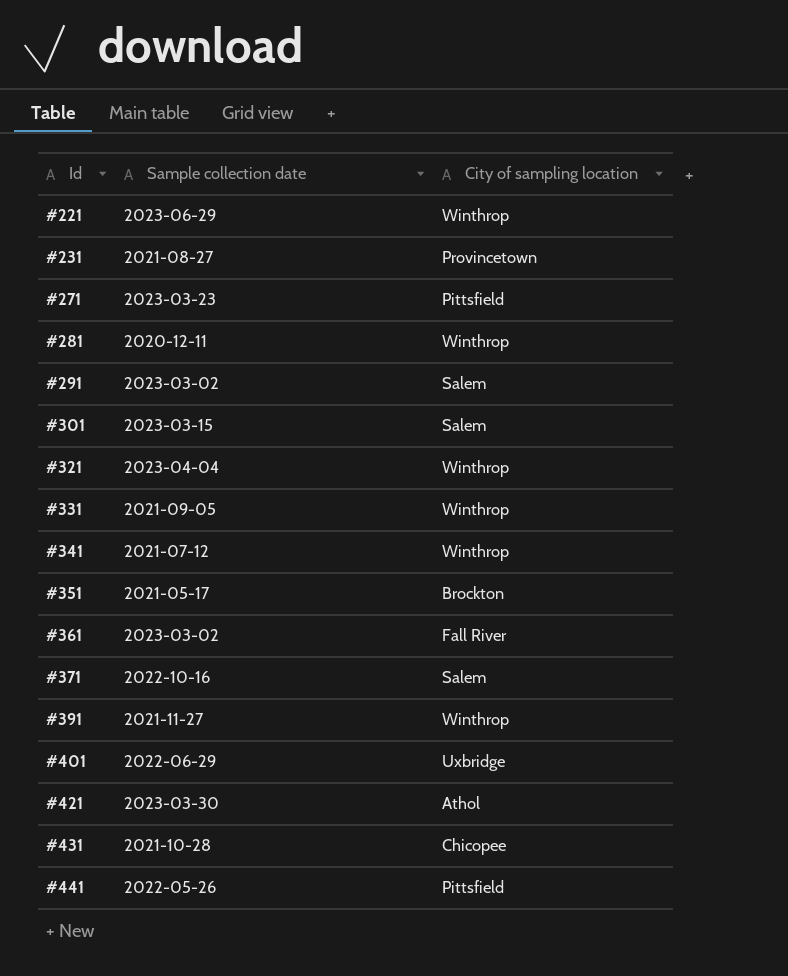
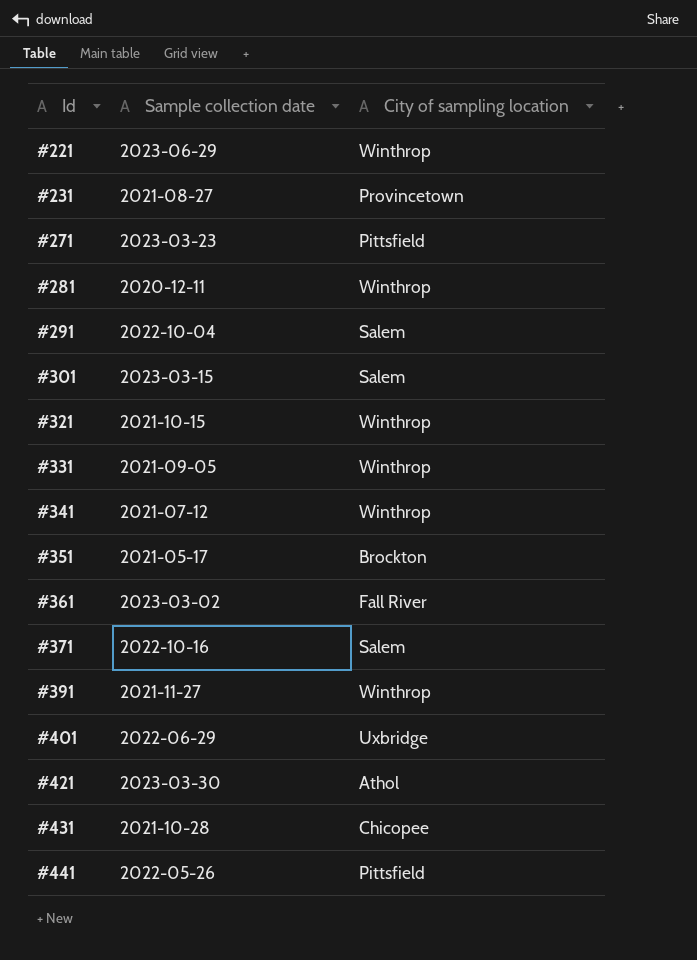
#291 | Sample collection date: 2023-03-02 -> 2022-10-04
#321 | Sample collection date: 2023-04-04 -> 2021-10-15

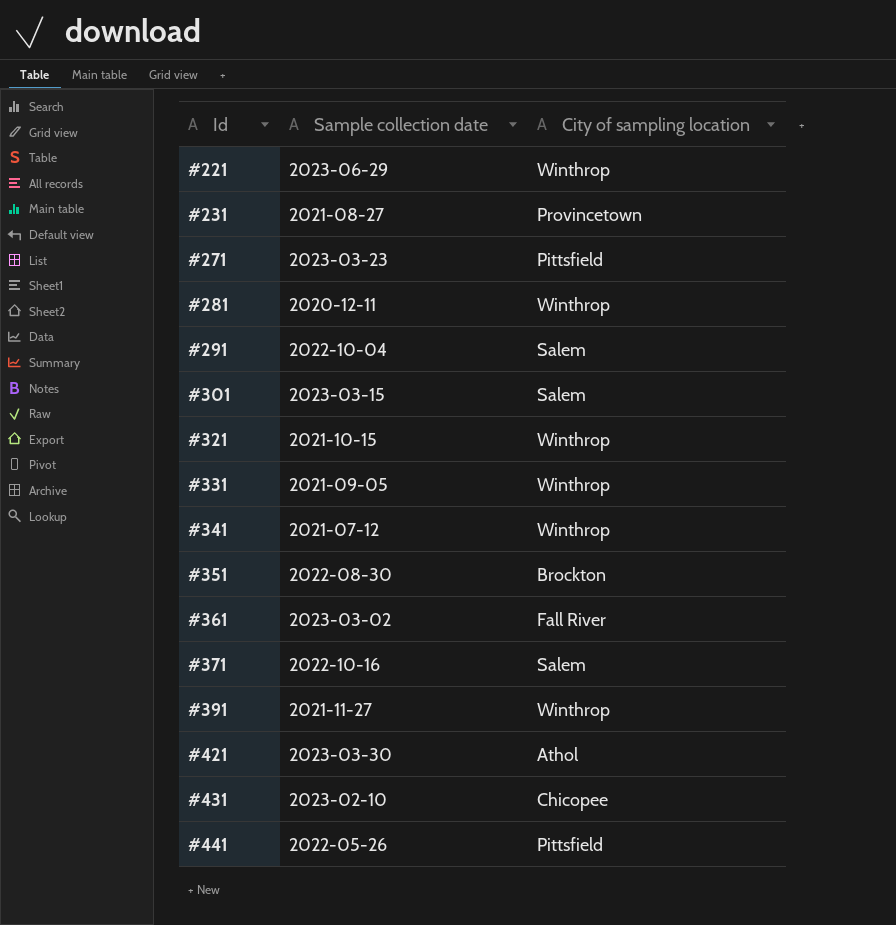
row #401: 2022-06-29 | Uxbridge -> none
#351 | Sample collection date: 2021-05-17 -> 2022-08-30
#431 | Sample collection date: 2021-10-28 -> 2023-02-10

